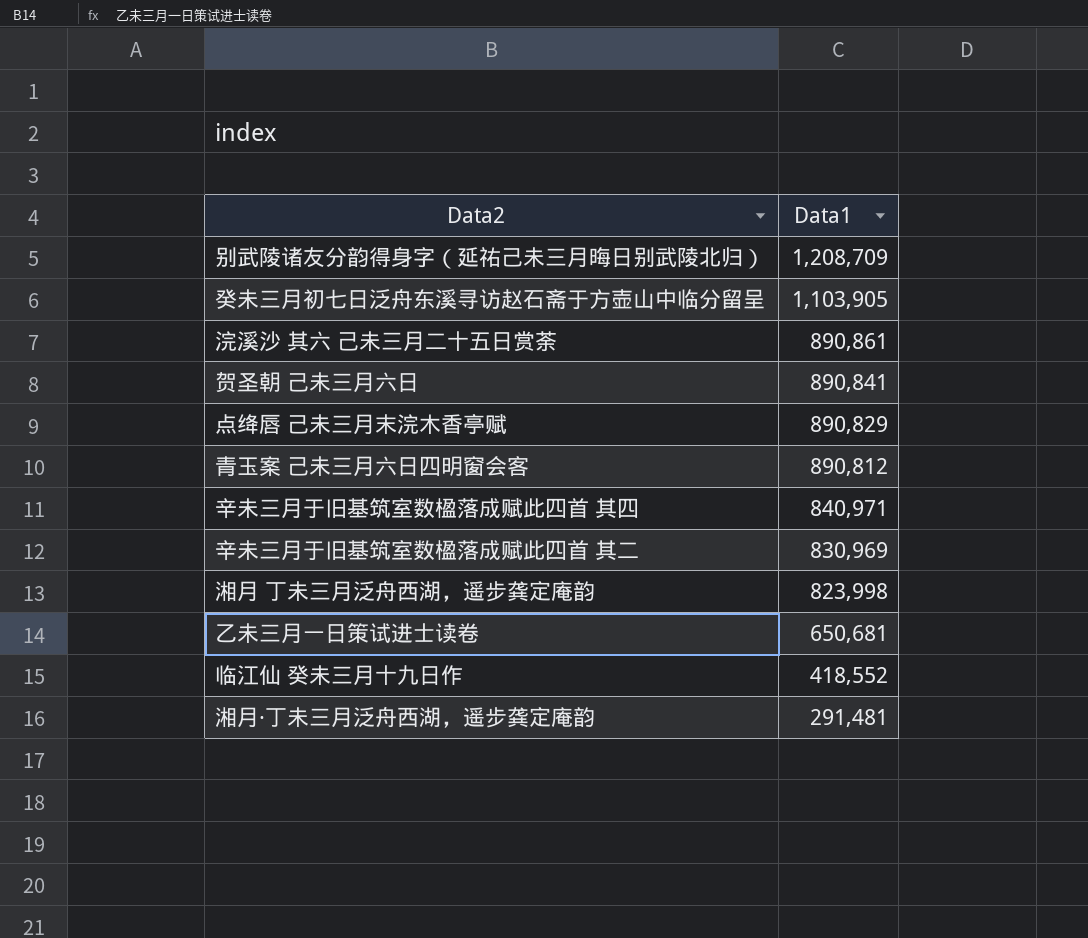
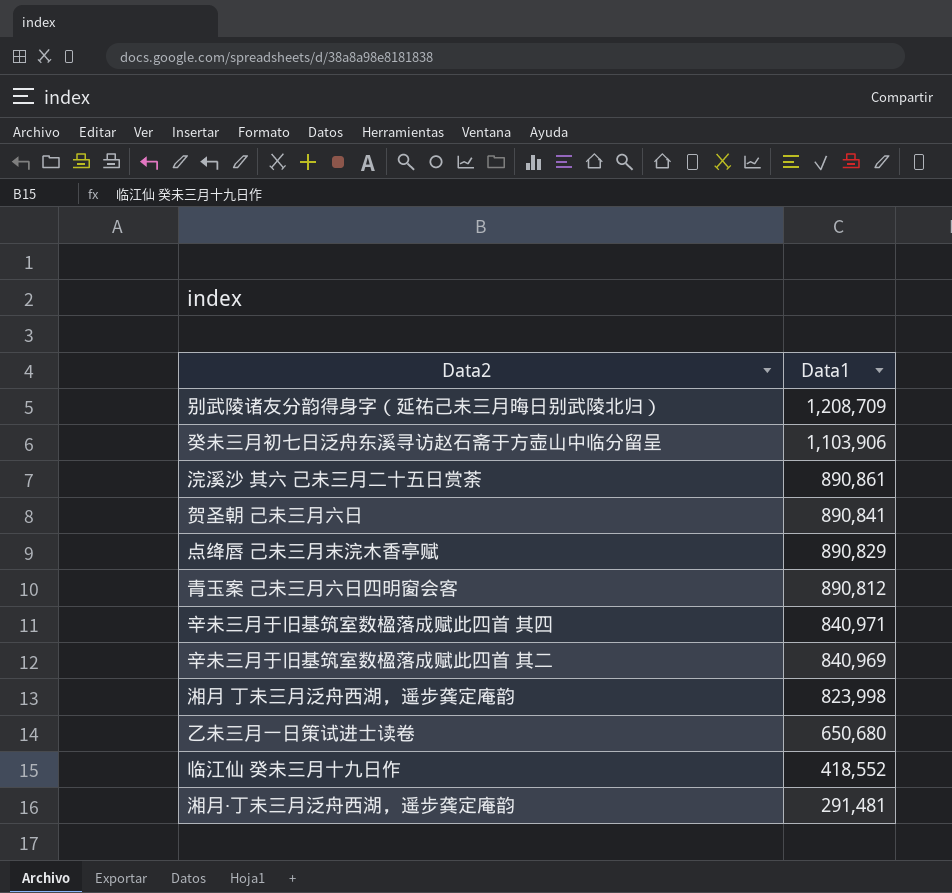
癸未三月初七日泛舟东溪寻访赵石斋于方壶山中临分留呈 | Data1: 1,103,905 -> 1,103,906
辛未三月于旧基筑室数楹落成赋此四首 其二 | Data1: 830,969 -> 840,969
乙未三月一日策试进士读卷 | Data1: 650,681 -> 650,680

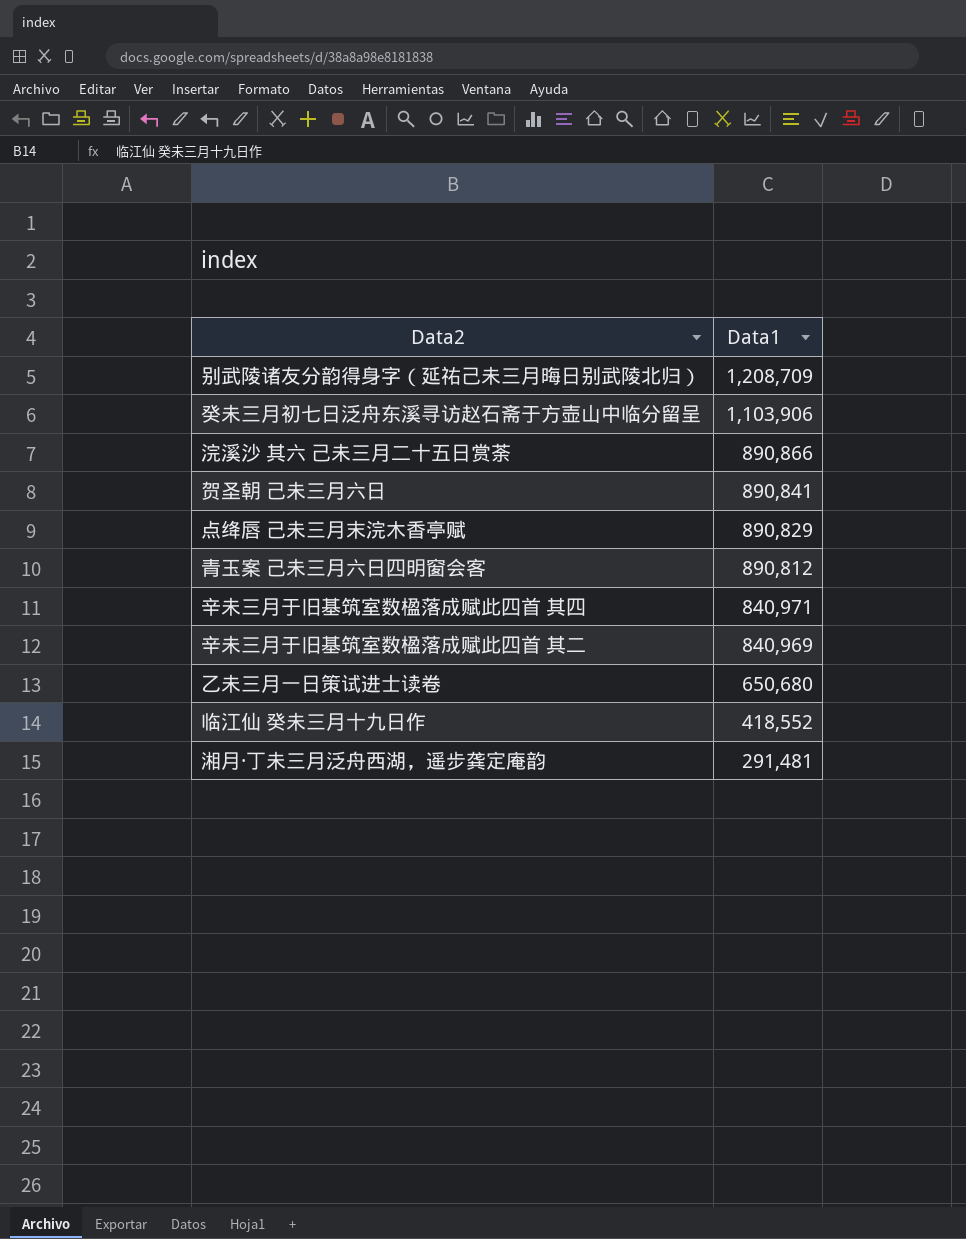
row 湘月 丁未三月泛舟西湖，遥步龚定庵韵: 823,998 -> none
浣溪沙 其六 己未三月二十五日赏荼 | Data1: 890,861 -> 890,866

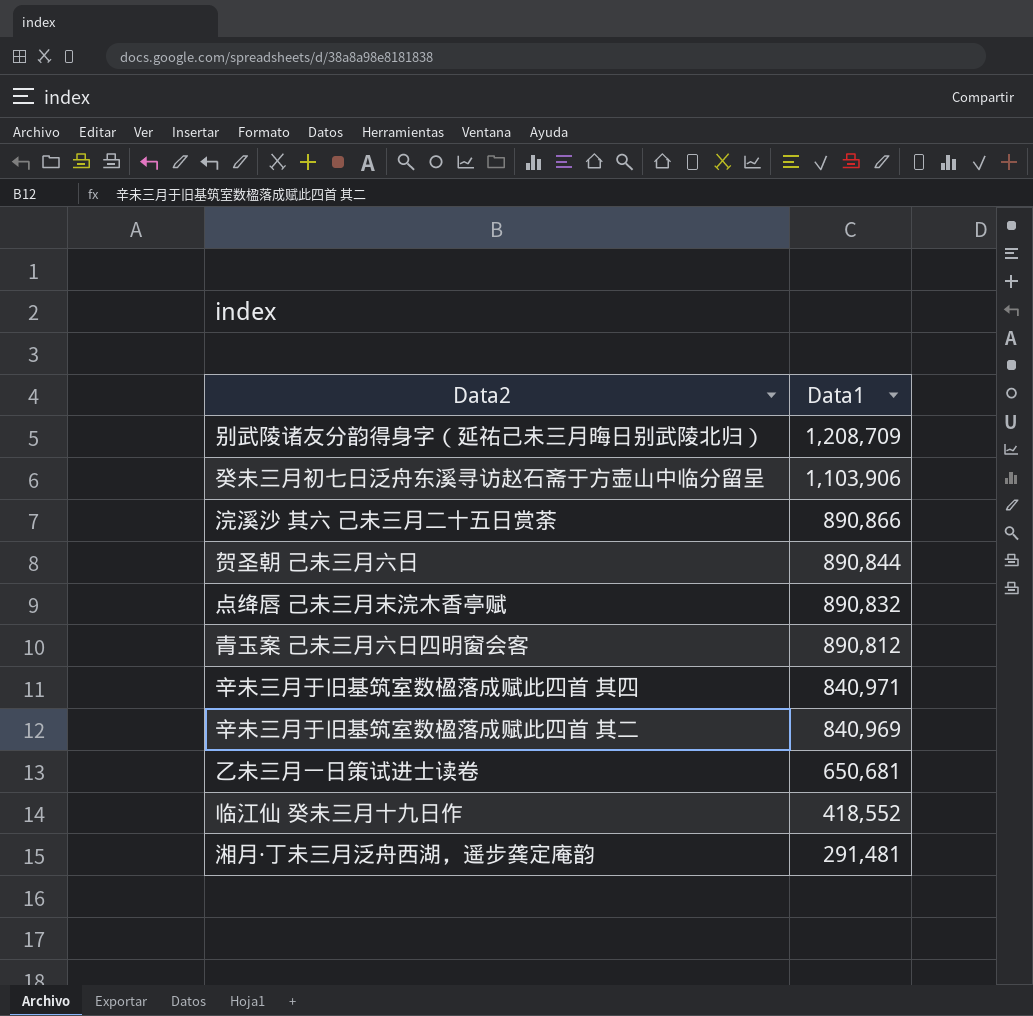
贺圣朝 己未三月六日 | Data1: 890,841 -> 890,844
点绛唇 己未三月末浣木香亭赋 | Data1: 890,829 -> 890,832
乙未三月一日策试进士读卷 | Data1: 650,680 -> 650,681

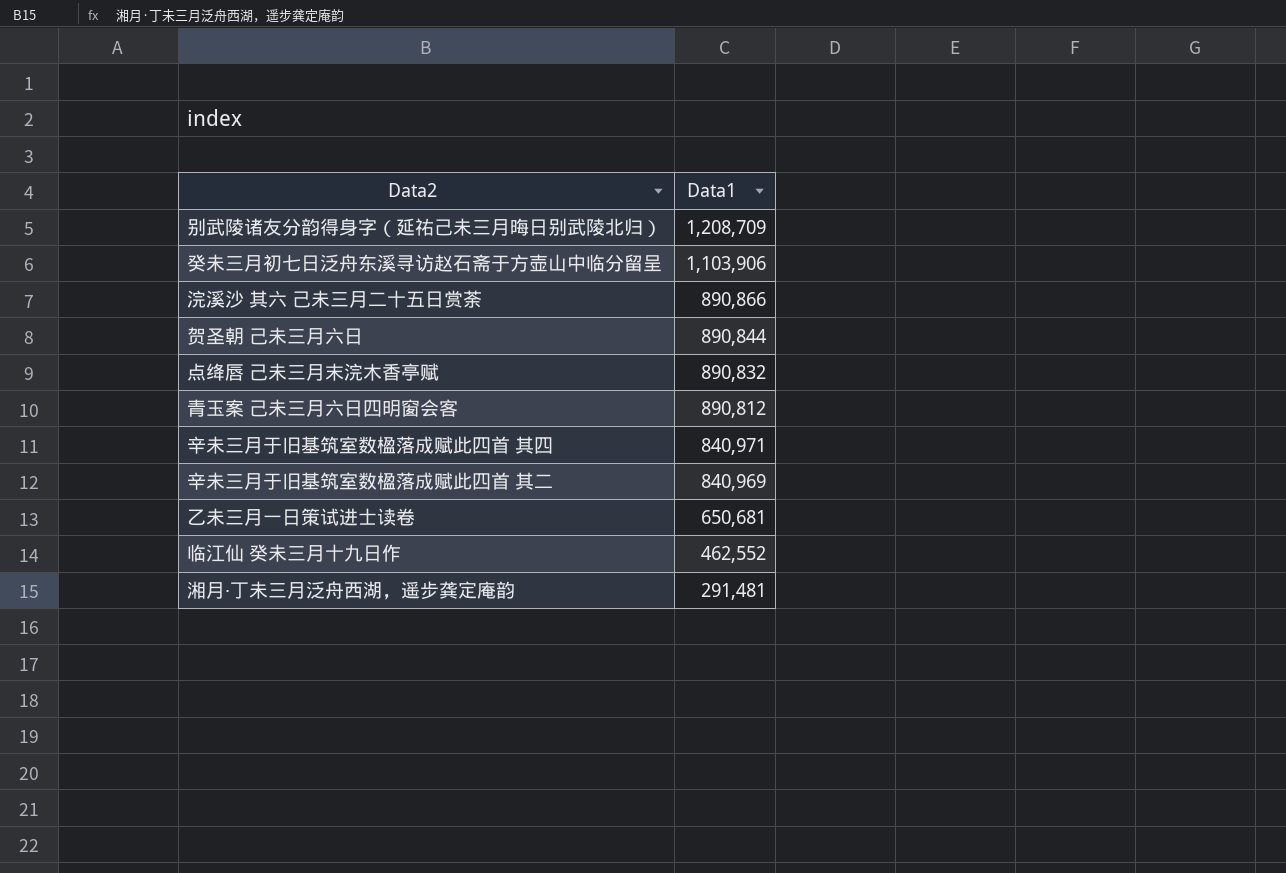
临江仙 癸未三月十九日作 | Data1: 418,552 -> 462,552

